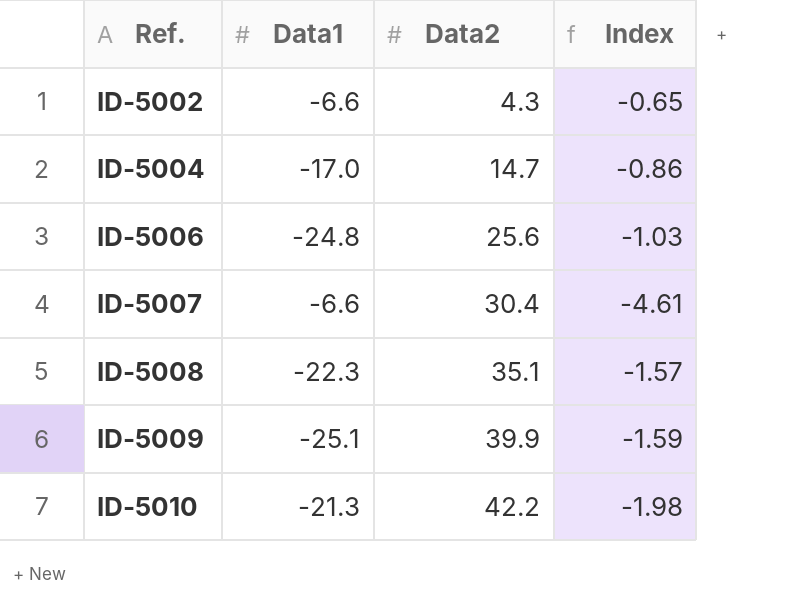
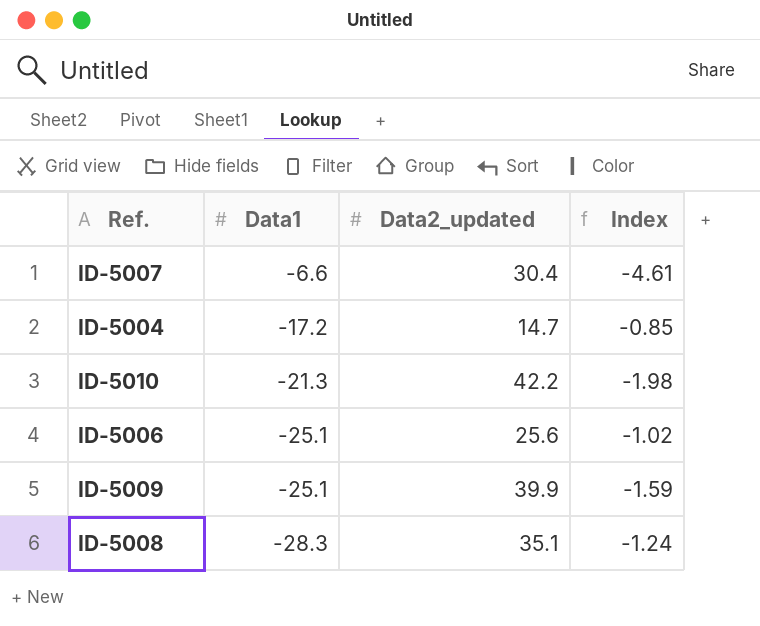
row order: Ref. ascending -> Data1 descending
column name: Data2 -> Data2_updated
row ID-5002: -6.6 | 4.3 | -0.65 -> none
ID-5004 | Data1: -17.0 -> -17.2
ID-5004 | Index: -0.86 -> -0.85
ID-5006 | Data1: -24.8 -> -25.1
ID-5006 | Index: -1.03 -> -1.02
ID-5008 | Data1: -22.3 -> -28.3
ID-5008 | Index: -1.57 -> -1.24

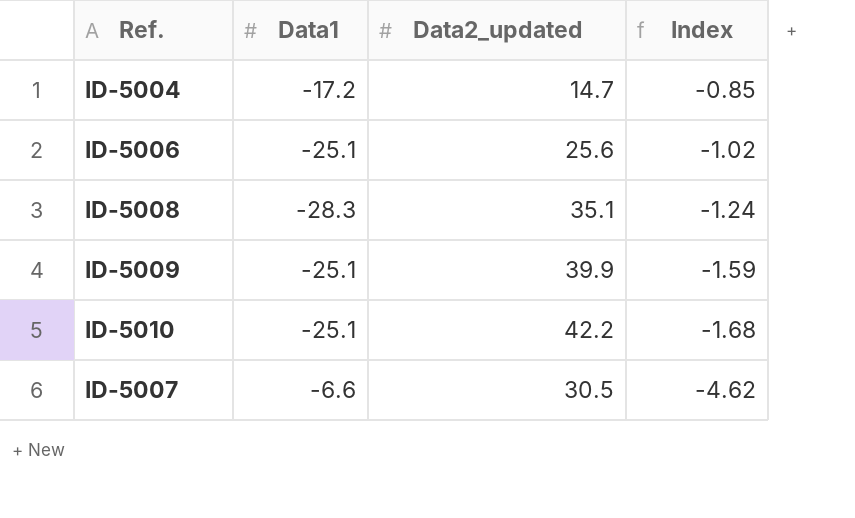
row order: Data1 descending -> Index descending
ID-5010 | Data1: -21.3 -> -25.1
ID-5010 | Index: -1.98 -> -1.68
ID-5007 | Data2_updated: 30.4 -> 30.5
ID-5007 | Index: -4.61 -> -4.62

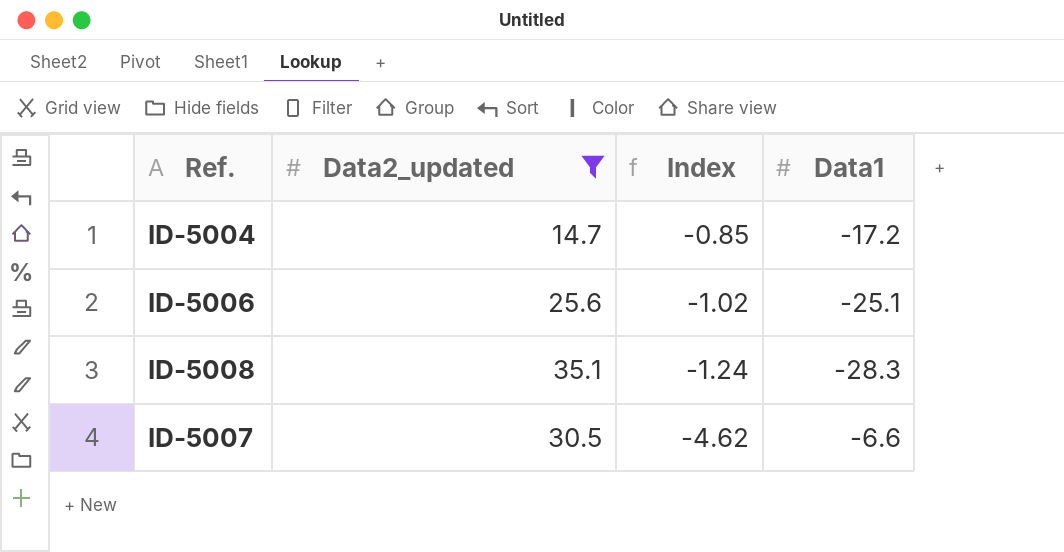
filter: none -> Data2_updated <= 35.1
column Data1 | position: 2 -> 4

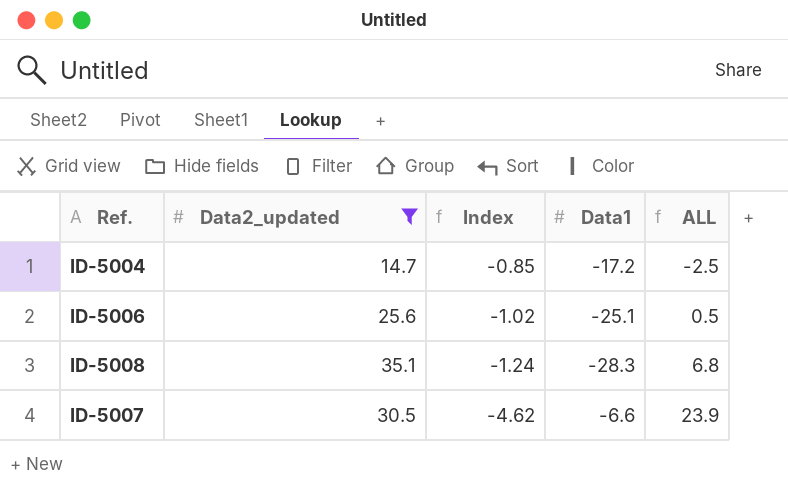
column ALL | formula: none -> [Data2_updated] + [Data1]

